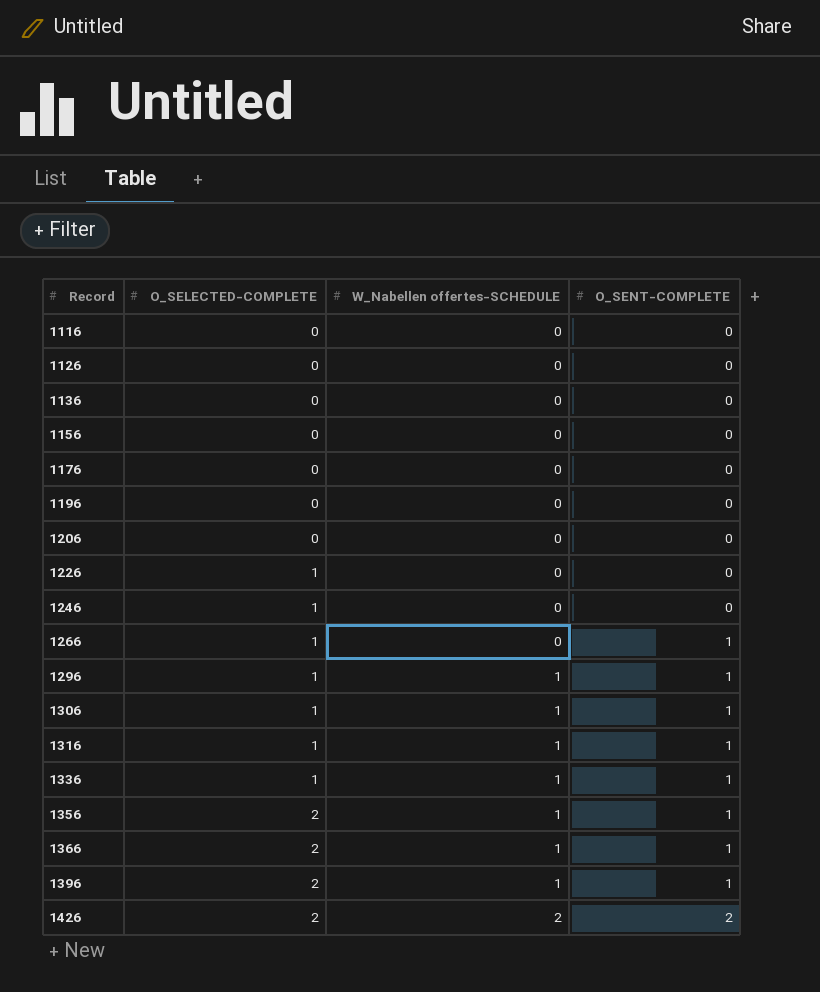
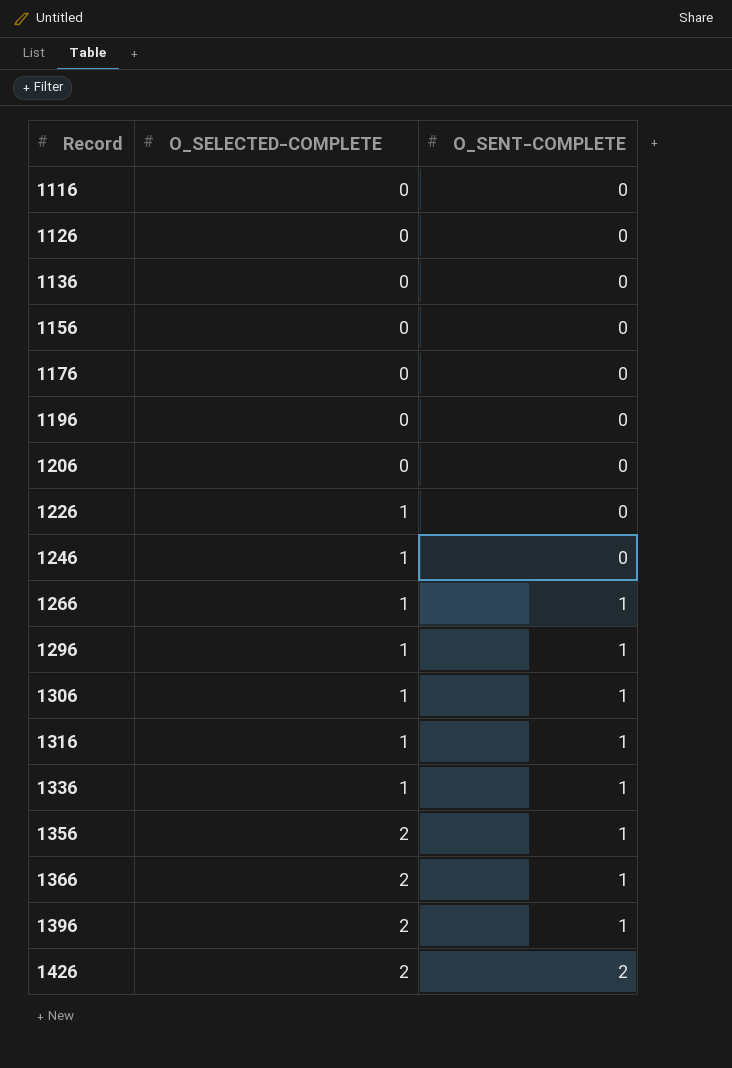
column W_Nabellen offertes-SCHEDULE | position: 3 -> none

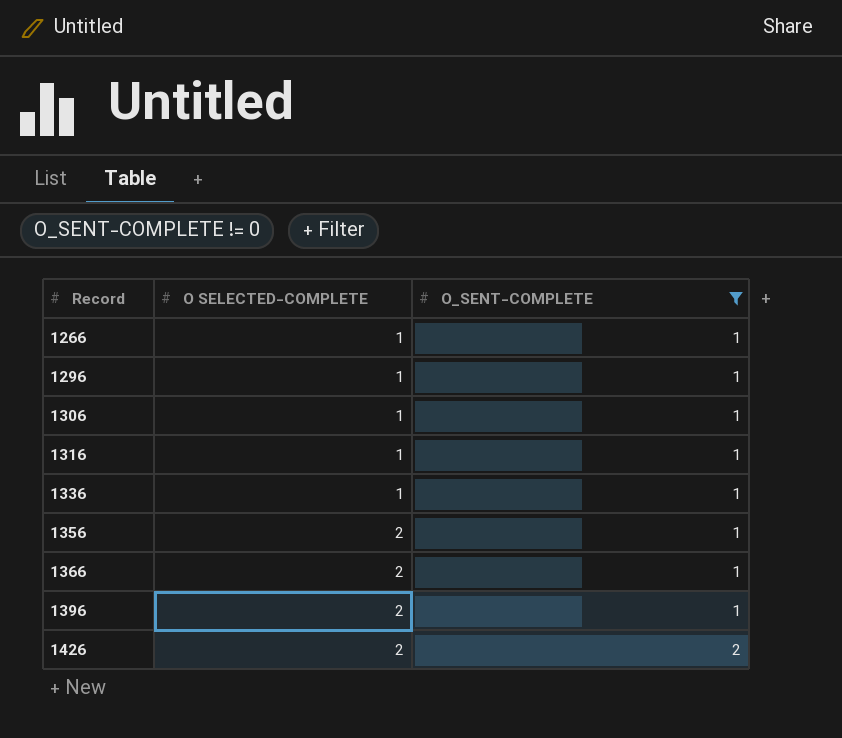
filter: none -> O_SENT-COMPLETE != 0
column name: O_SELECTED-COMPLETE -> O SELECTED-COMPLETE

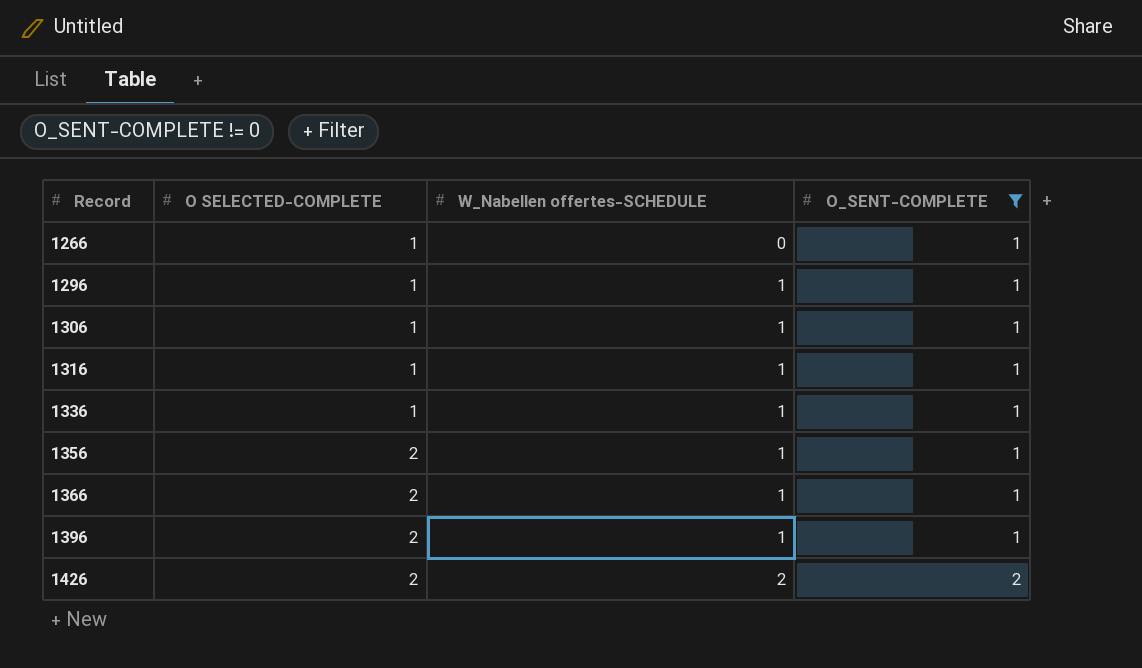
column W_Nabellen offertes-SCHEDULE | position: none -> 3

